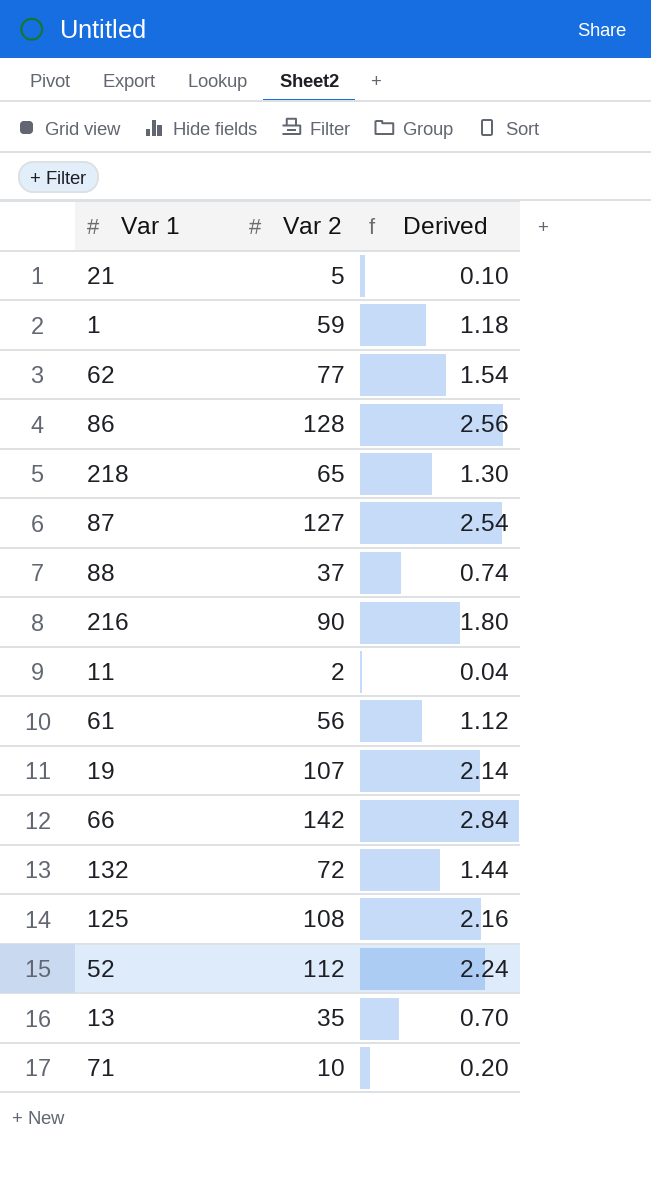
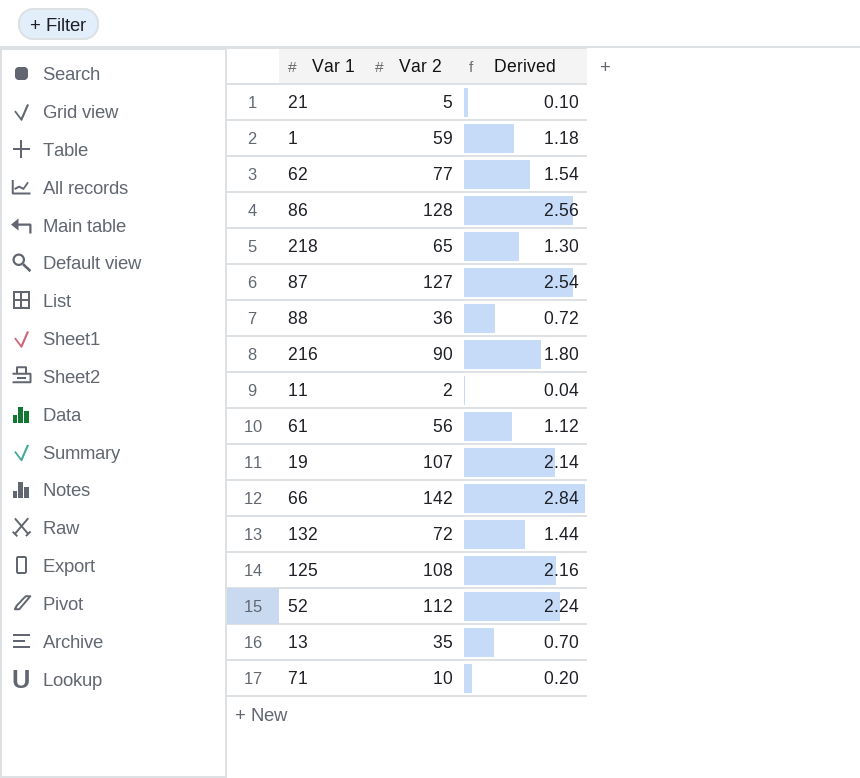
88 | Var 2: 37 -> 36
88 | Derived: 0.74 -> 0.72

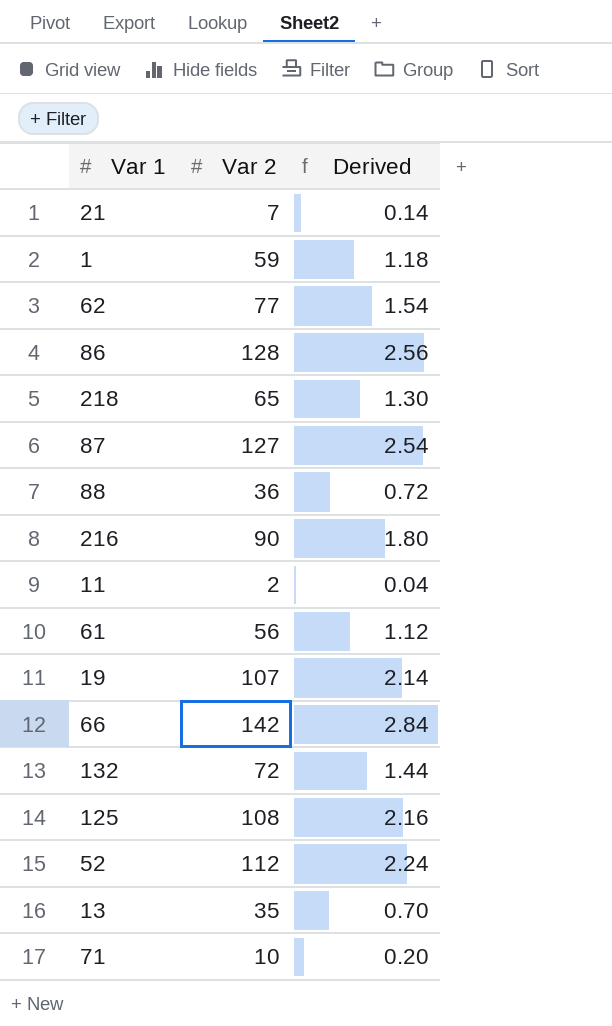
21 | Var 2: 5 -> 7
21 | Derived: 0.10 -> 0.14

